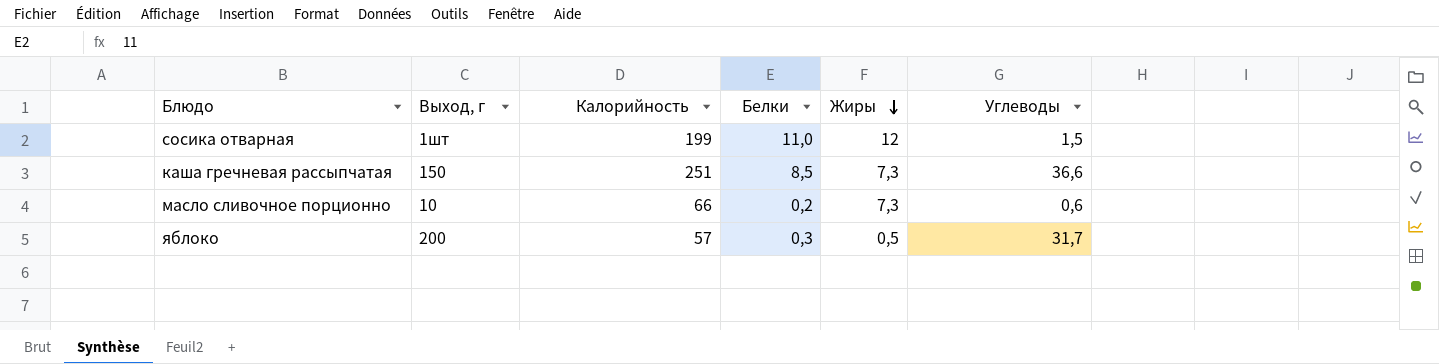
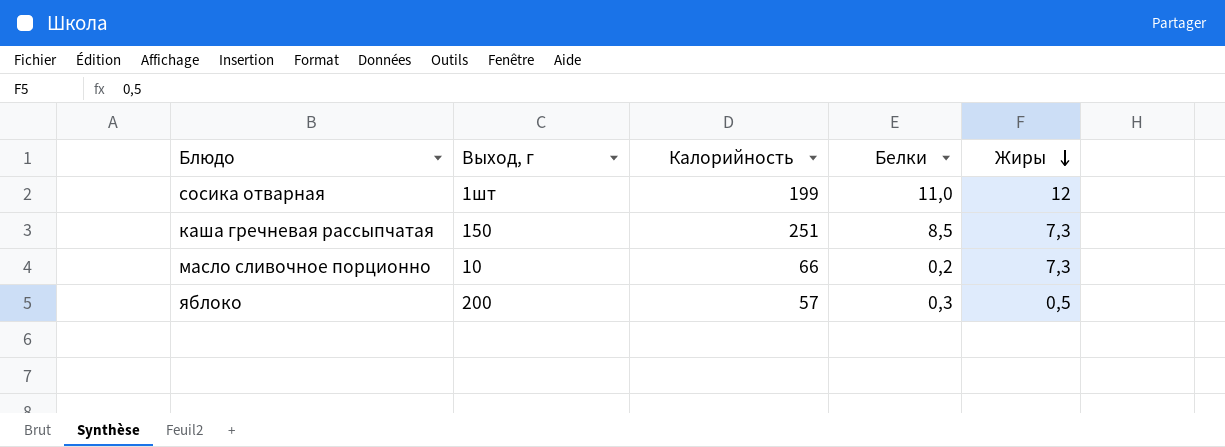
column Углеводы | position: 6 -> none

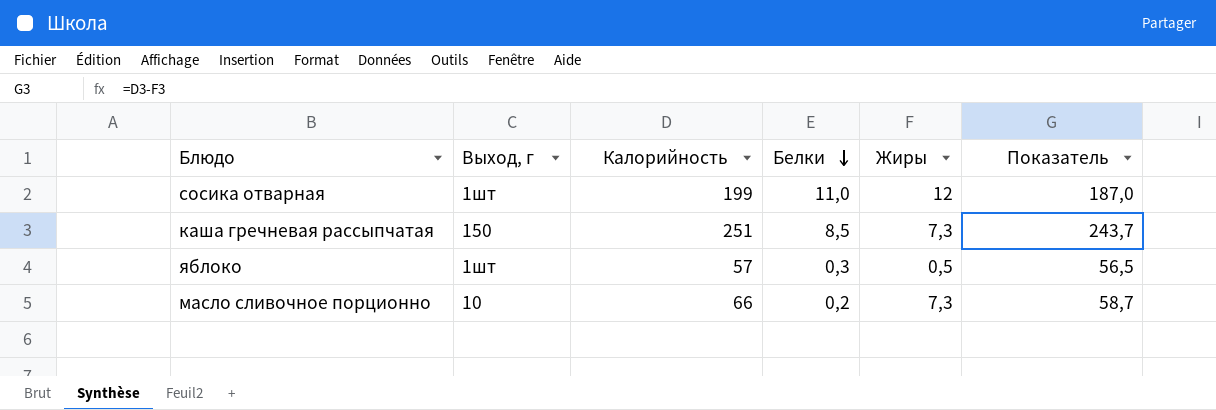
row order: Жиры descending -> Белки descending
column Показатель | formula: none -> [Калорийность] - [Жиры]
яблоко | Выход, г: 200 -> 1шт

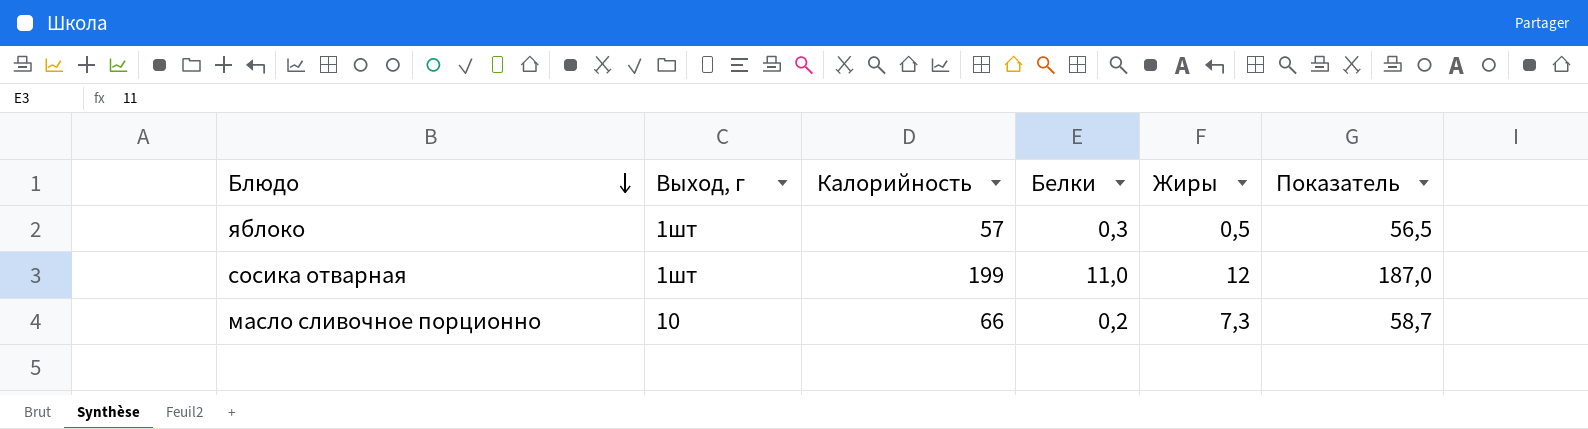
row order: Белки descending -> Блюдо descending
row каша гречневая рассыпчатая: 150 | 251 | 8,5 | 7,3 | 243,7 -> none

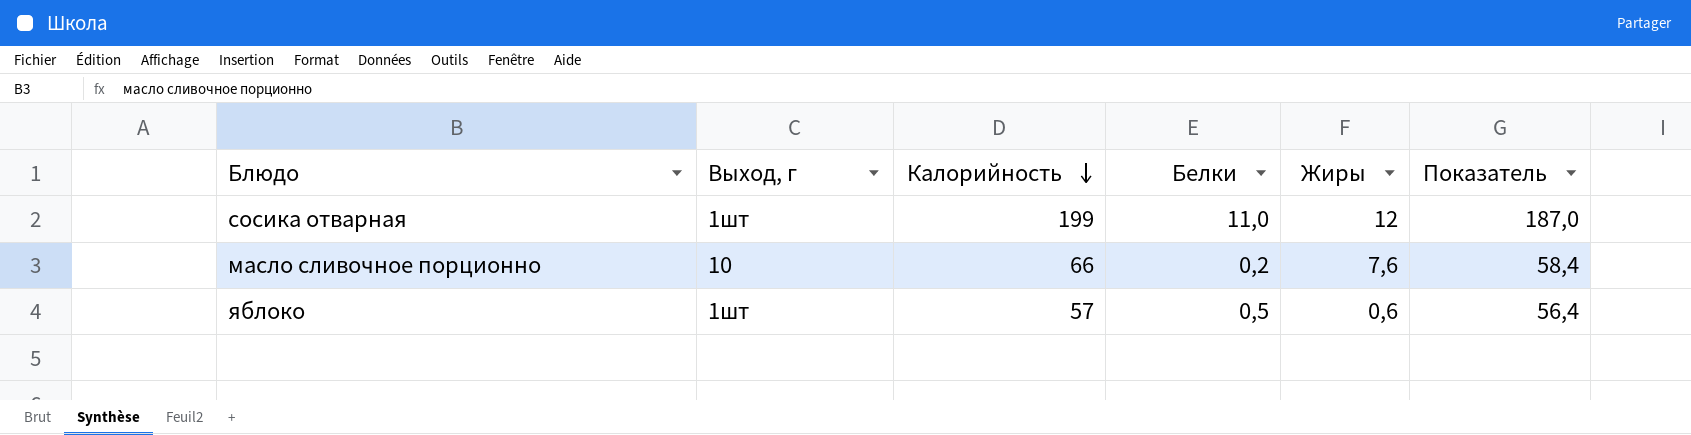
row order: Блюдо descending -> Калорийность descending
масло сливочное порционно | Жиры: 7,3 -> 7,6
масло сливочное порционно | Показатель: 58,7 -> 58,4
яблоко | Белки: 0,3 -> 0,5
яблоко | Жиры: 0,5 -> 0,6
яблоко | Показатель: 56,5 -> 56,4

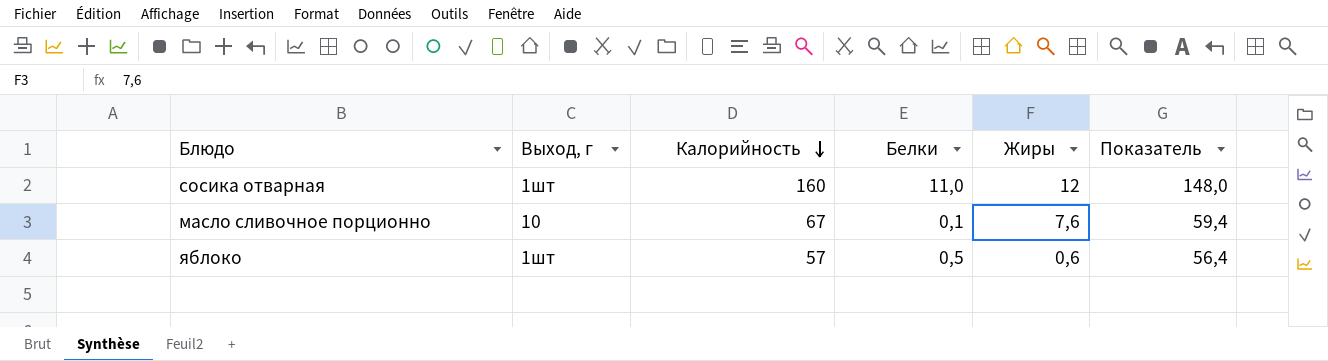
сосика отварная | Калорийность: 199 -> 160
сосика отварная | Показатель: 187,0 -> 148,0
масло сливочное порционно | Калорийность: 66 -> 67
масло сливочное порционно | Белки: 0,2 -> 0,1
масло сливочное порционно | Показатель: 58,4 -> 59,4

